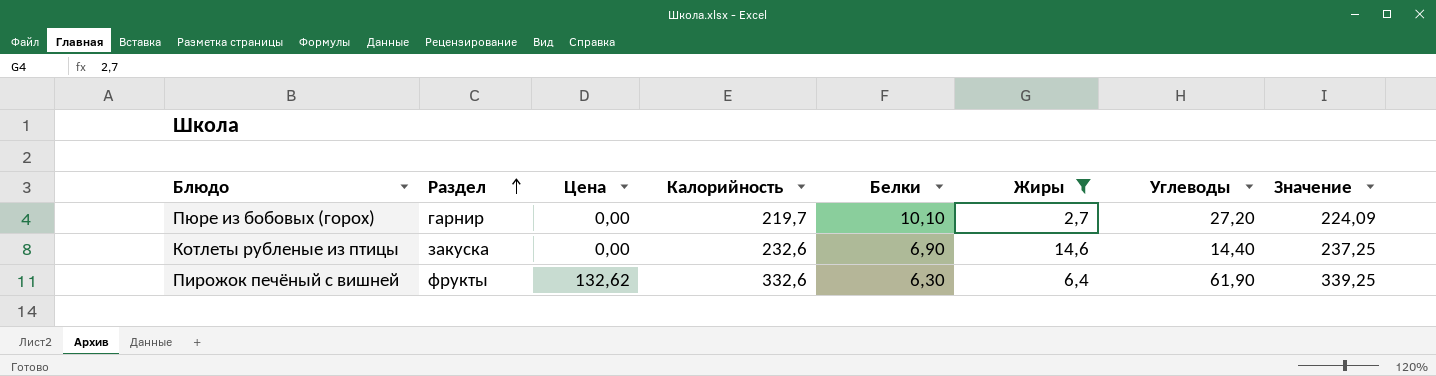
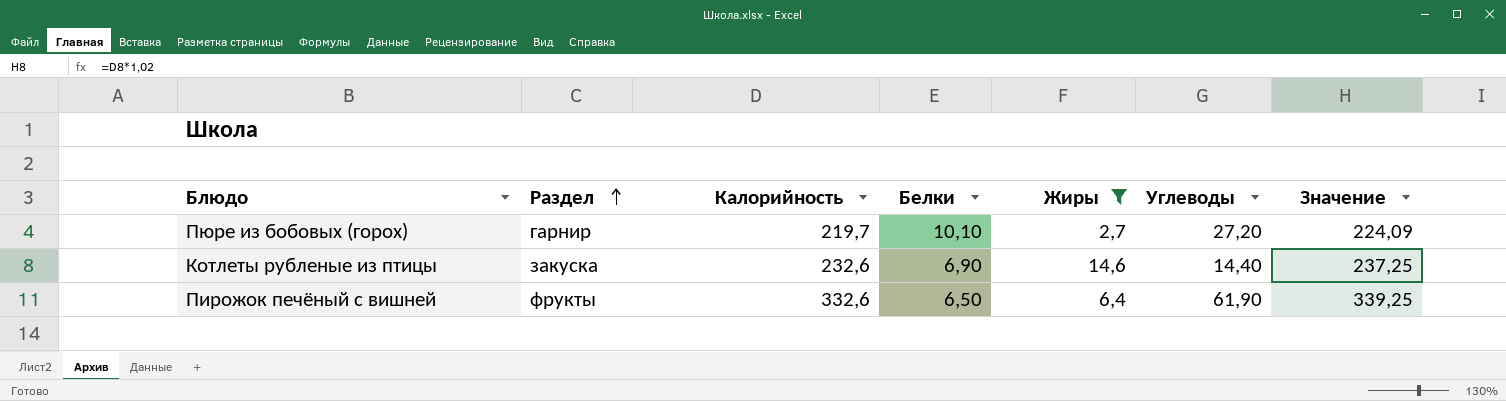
column Цена | position: 3 -> none
Пирожок печёный с вишней | Белки: 6,30 -> 6,50

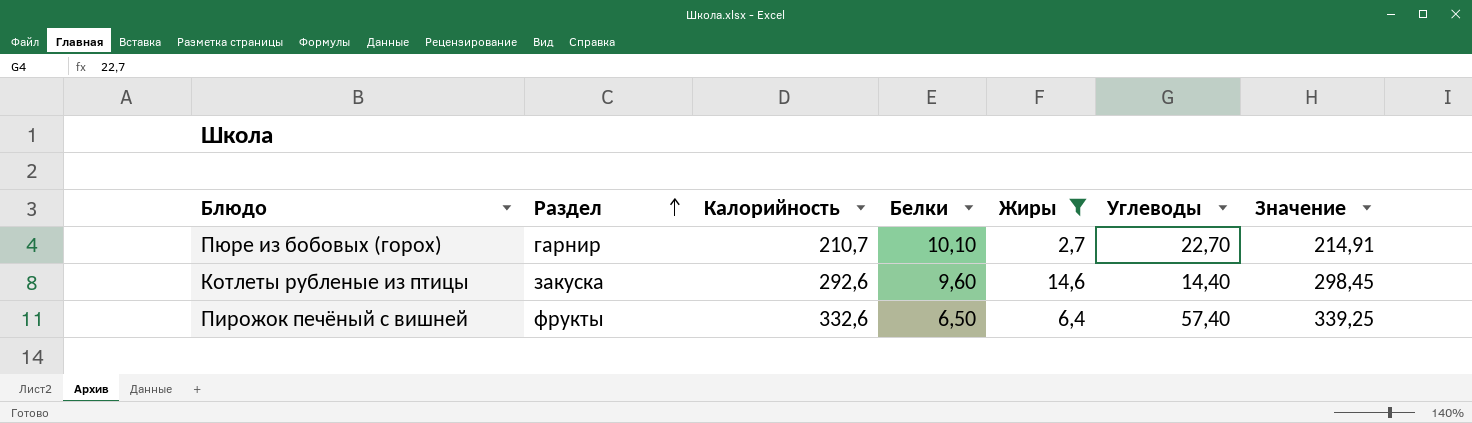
Пюре из бобовых (горох) | Калорийность: 219,7 -> 210,7
Пюре из бобовых (горох) | Углеводы: 27,20 -> 22,70
Пюре из бобовых (горох) | Значение: 224,09 -> 214,91
Котлеты рубленые из птицы | Калорийность: 232,6 -> 292,6
Котлеты рубленые из птицы | Белки: 6,90 -> 9,60
Котлеты рубленые из птицы | Значение: 237,25 -> 298,45
Пирожок печёный с вишней | Углеводы: 61,90 -> 57,40

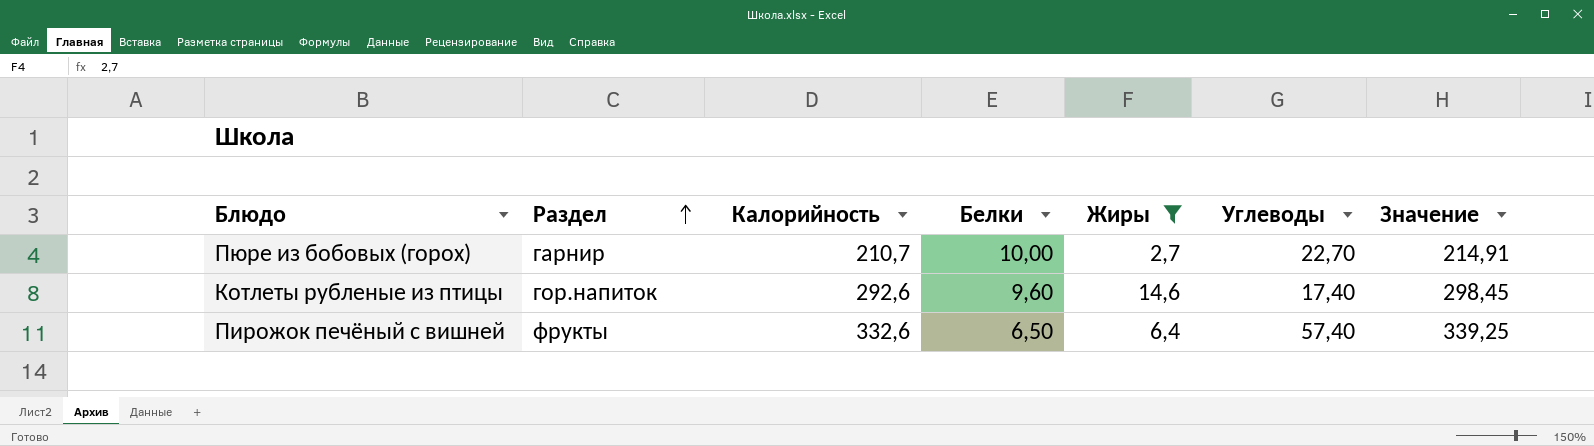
Пюре из бобовых (горох) | Белки: 10,10 -> 10,00
Котлеты рубленые из птицы | Раздел: закуска -> гор.напиток
Котлеты рубленые из птицы | Углеводы: 14,40 -> 17,40

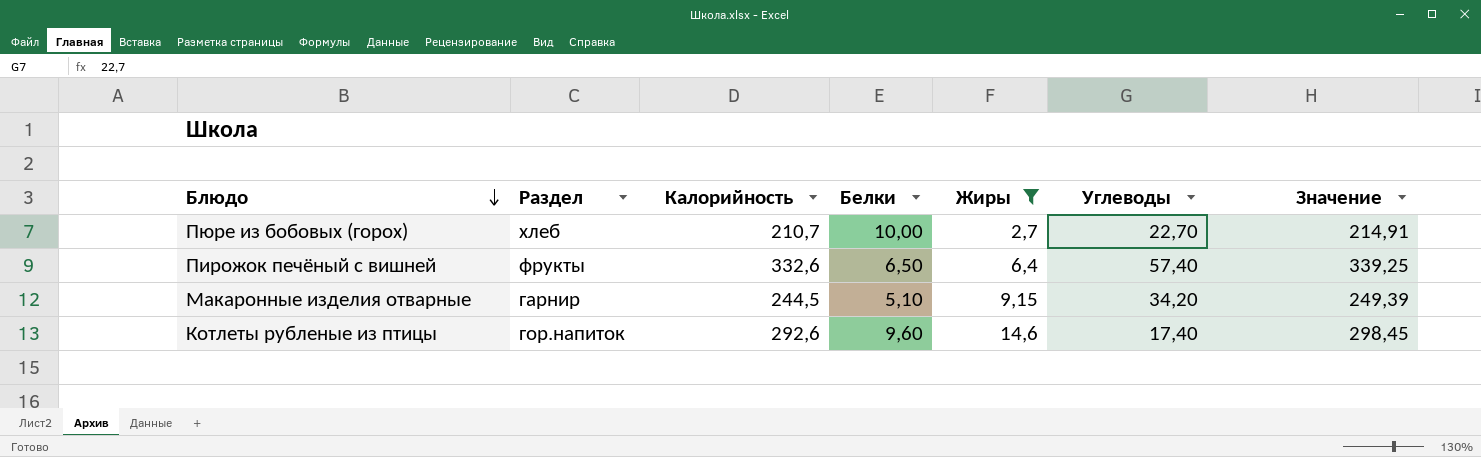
row order: Раздел ascending -> Блюдо descending
Пюре из бобовых (горох) | Раздел: гарнир -> хлеб
row Макаронные изделия отварные: none -> гарнир | 244,5 | 5,10 | 9,15 | 34,20 | 249,39

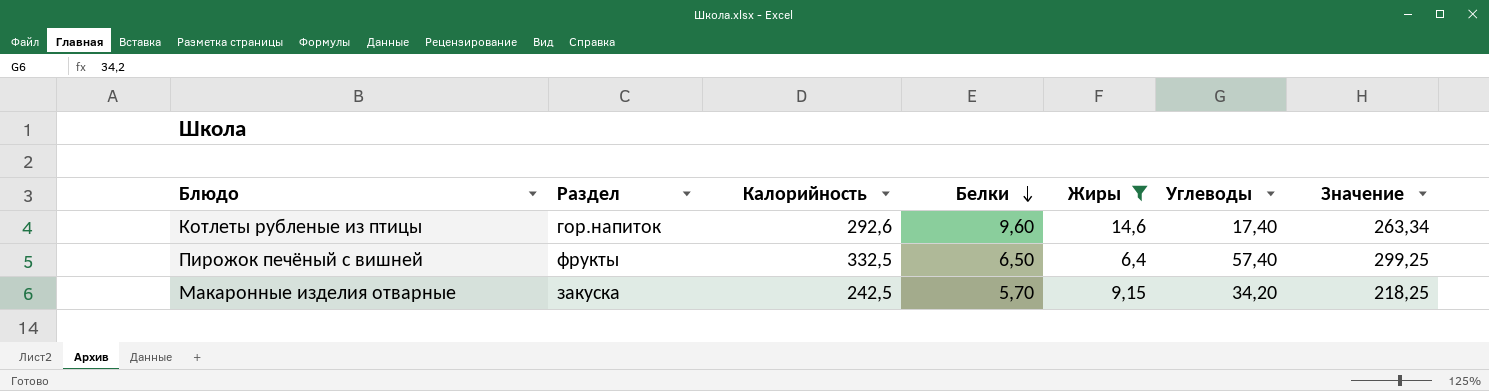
row order: Блюдо descending -> Белки descending
column Значение | formula: [Калорийность] * 1,02 -> [Калорийность] * 0,9
row Пюре из бобовых (горох): хлеб | 210,7 | 10,00 | 2,7 | 22,70 | 214,91 -> none
Пирожок печёный с вишней | Калорийность: 332,6 -> 332,5
Макаронные изделия отварные | Раздел: гарнир -> закуска
Макаронные изделия отварные | Калорийность: 244,5 -> 242,5
Макаронные изделия отварные | Белки: 5,10 -> 5,70

